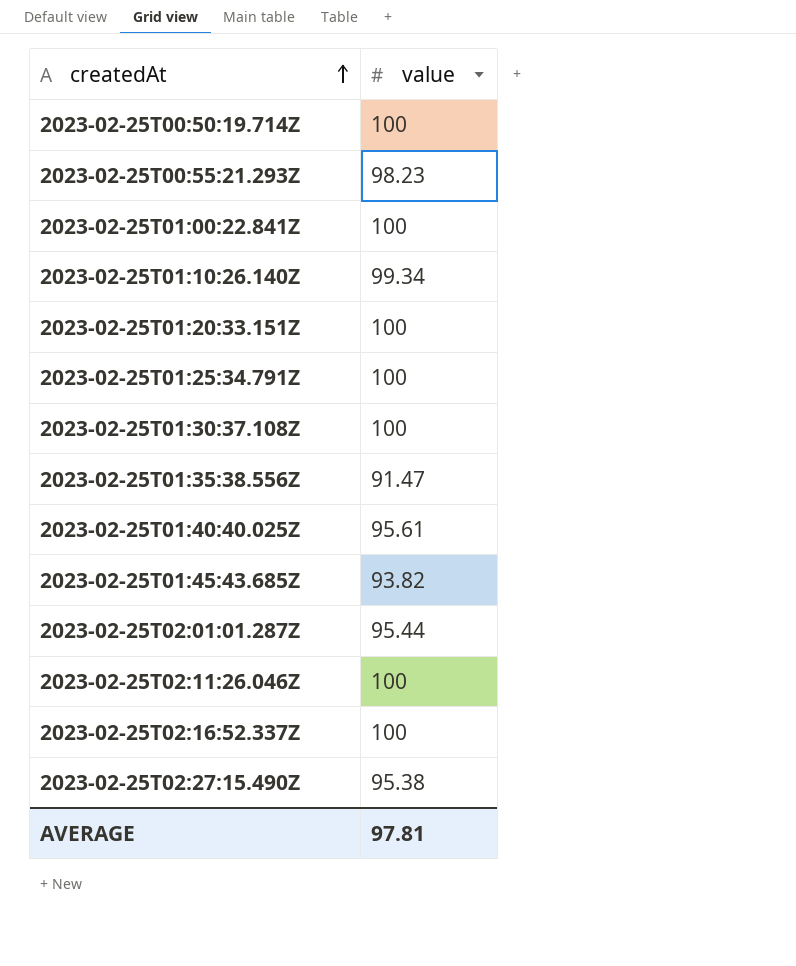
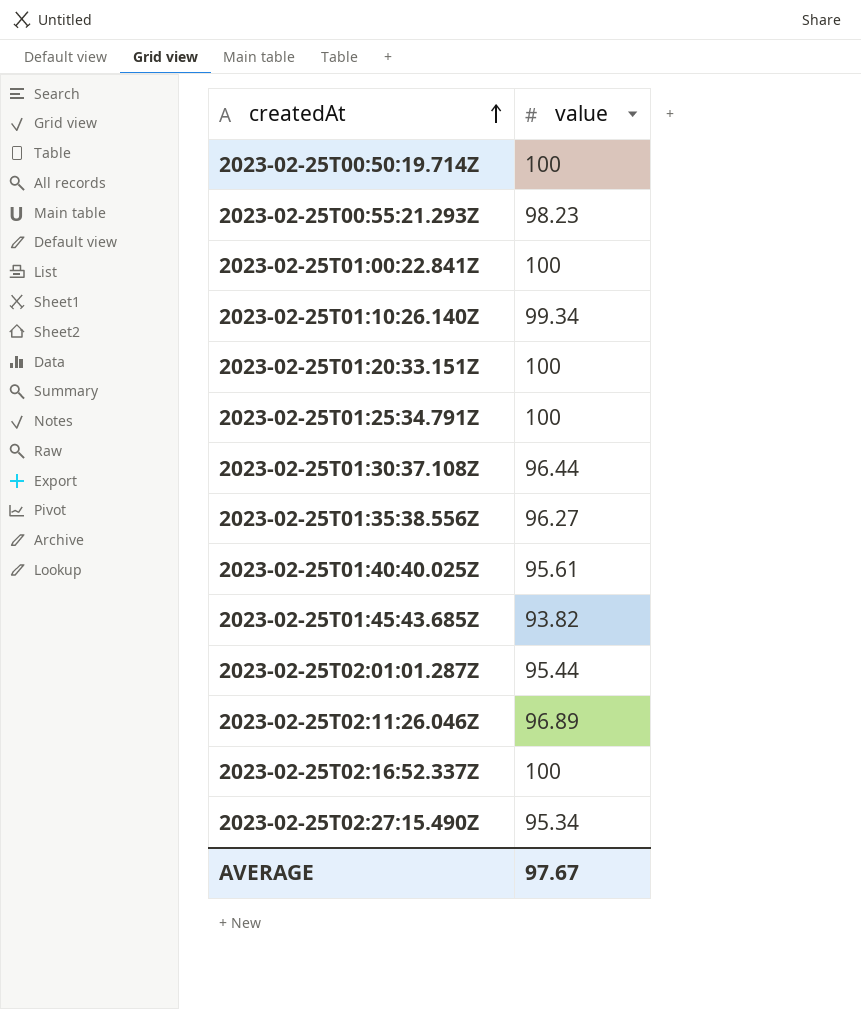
2023-02-25T01:30:37.108Z | value: 100 -> 96.44
2023-02-25T01:35:38.556Z | value: 91.47 -> 96.27
2023-02-25T02:11:26.046Z | value: 100 -> 96.89
2023-02-25T02:27:15.490Z | value: 95.38 -> 95.34
AVERAGE | value: 97.81 -> 97.67

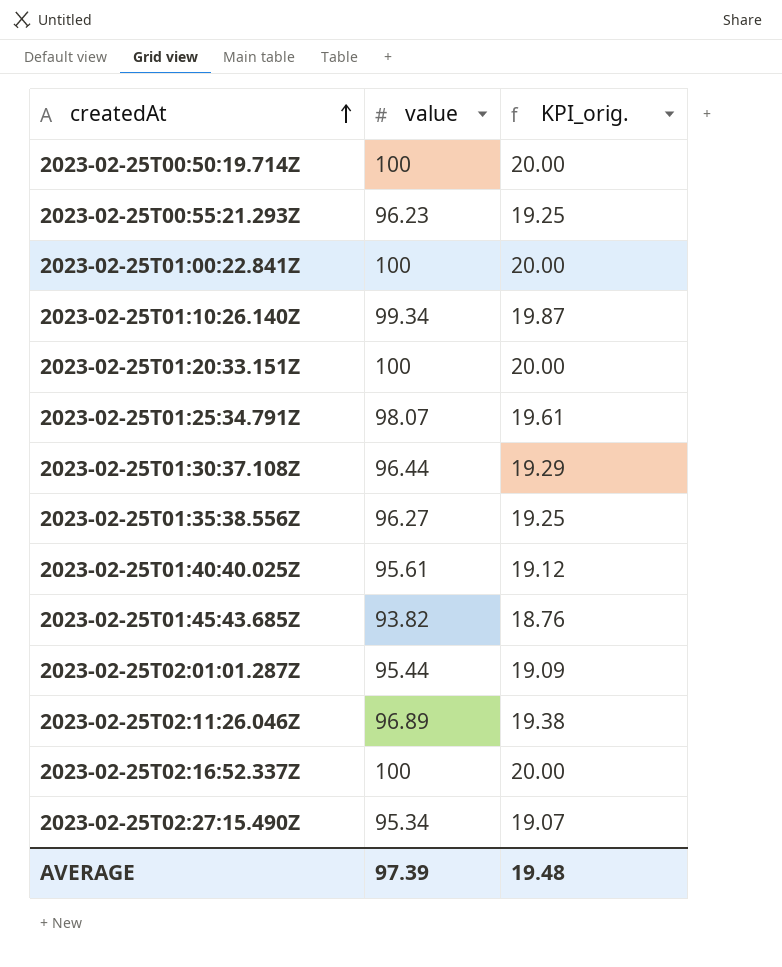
column KPI_orig. | formula: none -> [value] * 0.2
2023-02-25T00:55:21.293Z | value: 98.23 -> 96.23
2023-02-25T01:25:34.791Z | value: 100 -> 98.07
AVERAGE | value: 97.67 -> 97.39

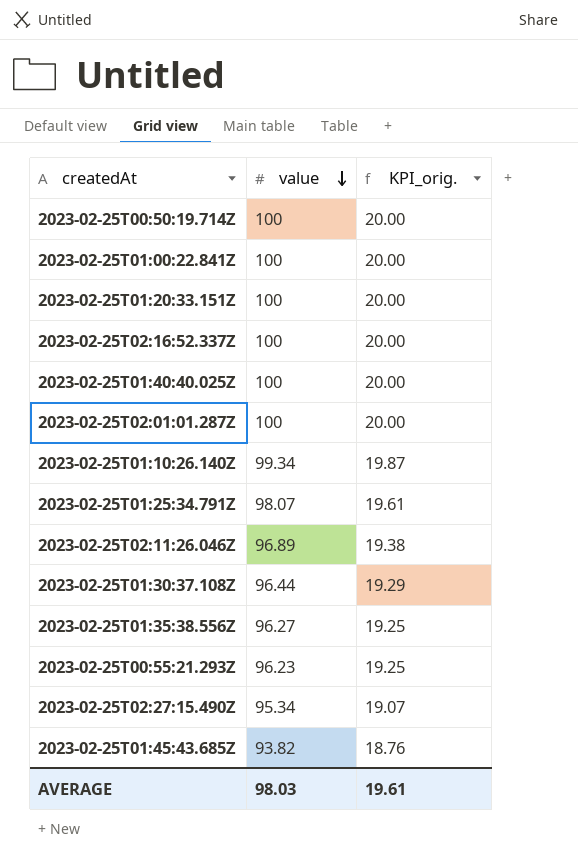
row order: createdAt ascending -> value descending
2023-02-25T01:40:40.025Z | value: 95.61 -> 100
2023-02-25T01:40:40.025Z | KPI_orig.: 19.12 -> 20.00
2023-02-25T02:01:01.287Z | value: 95.44 -> 100
2023-02-25T02:01:01.287Z | KPI_orig.: 19.09 -> 20.00
AVERAGE | value: 97.39 -> 98.03
AVERAGE | KPI_orig.: 19.48 -> 19.61

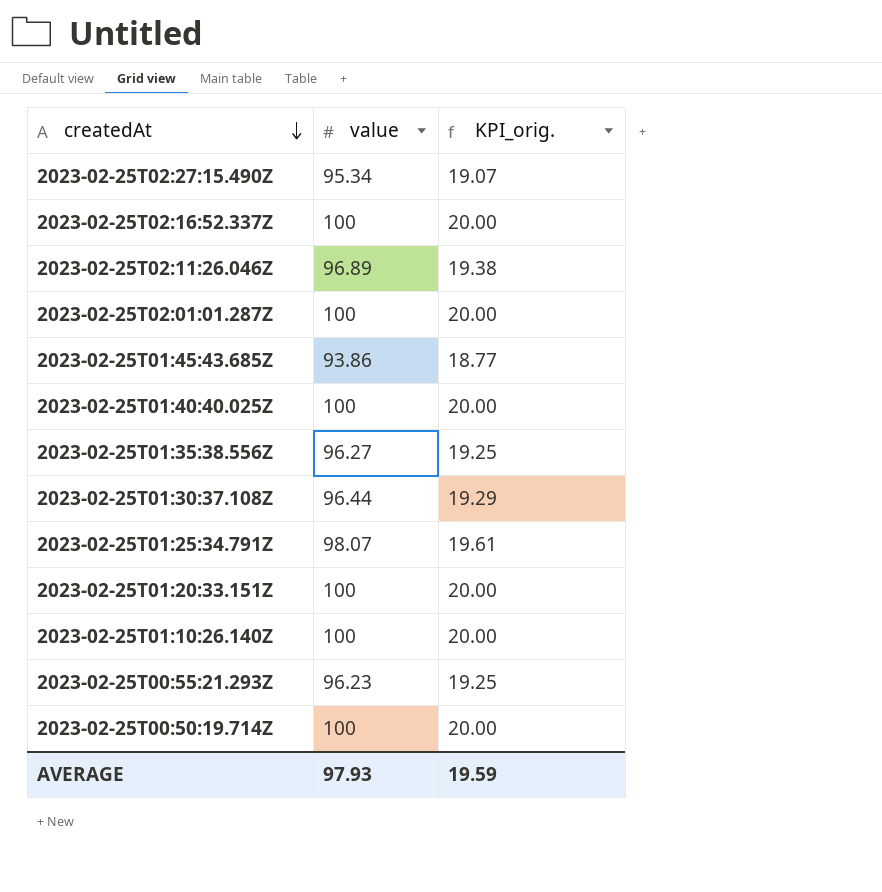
row order: value descending -> createdAt descending
row 2023-02-25T01:00:22.841Z: 100 | 20.00 -> none
2023-02-25T01:45:43.685Z | value: 93.82 -> 93.86
2023-02-25T01:45:43.685Z | KPI_orig.: 18.76 -> 18.77
2023-02-25T01:10:26.140Z | value: 99.34 -> 100
2023-02-25T01:10:26.140Z | KPI_orig.: 19.87 -> 20.00
AVERAGE | value: 98.03 -> 97.93
AVERAGE | KPI_orig.: 19.61 -> 19.59

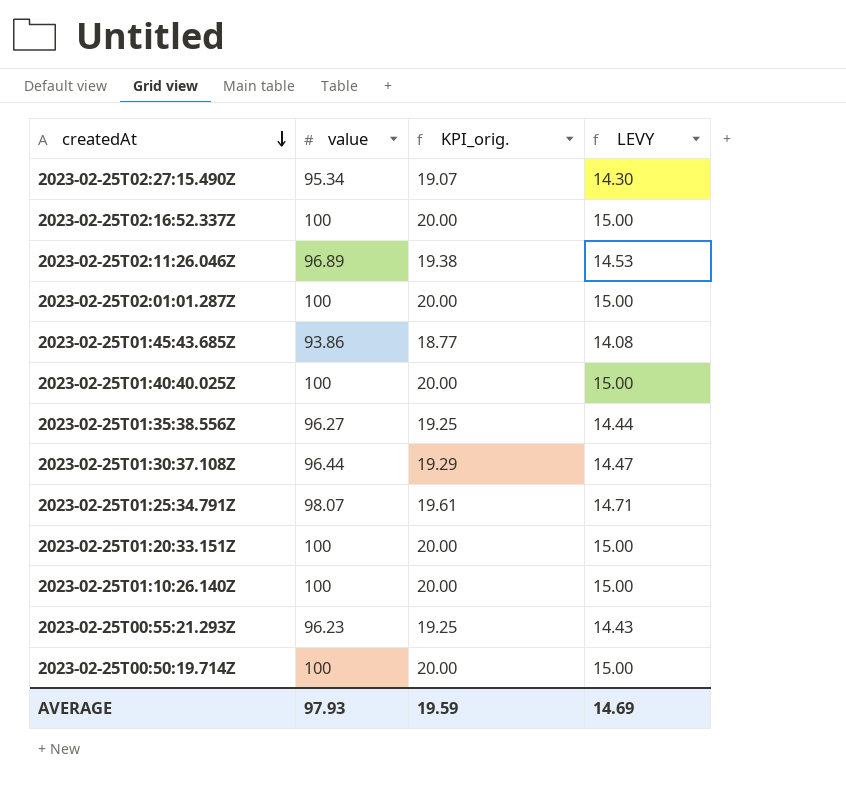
column LEVY | formula: none -> [value] * 0.15

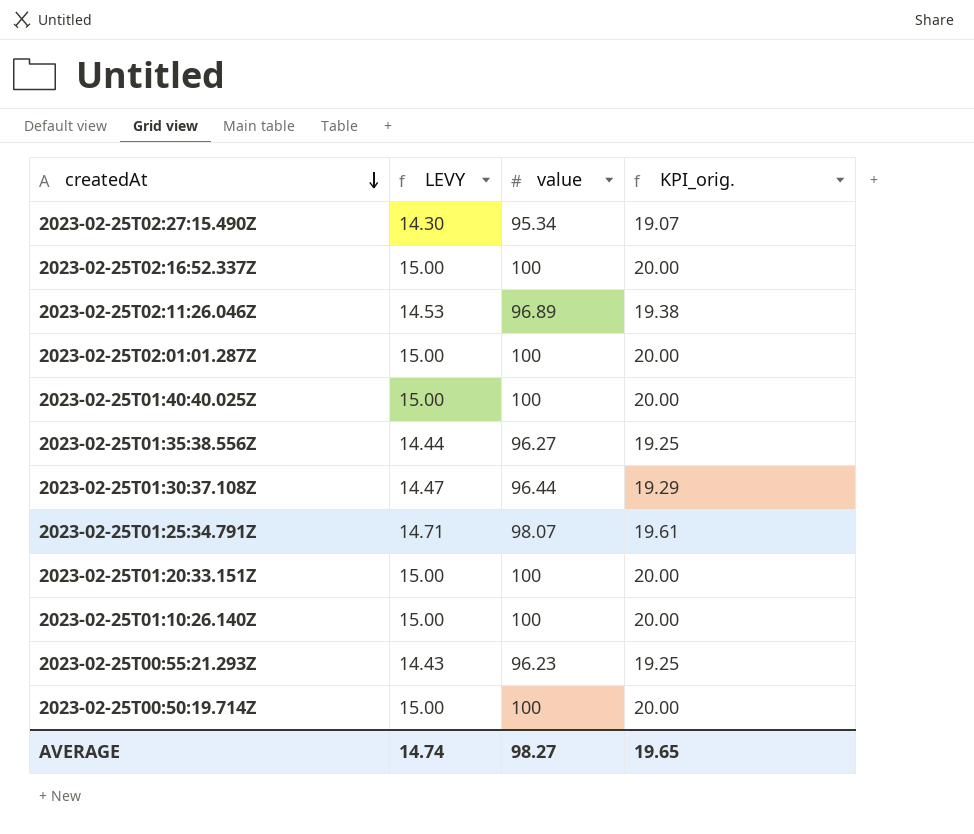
column LEVY | position: 4 -> 2
row 2023-02-25T01:45:43.685Z: 93.86 | 18.77 | 14.08 -> none
AVERAGE | LEVY: 14.69 -> 14.74
AVERAGE | value: 97.93 -> 98.27
AVERAGE | KPI_orig.: 19.59 -> 19.65

